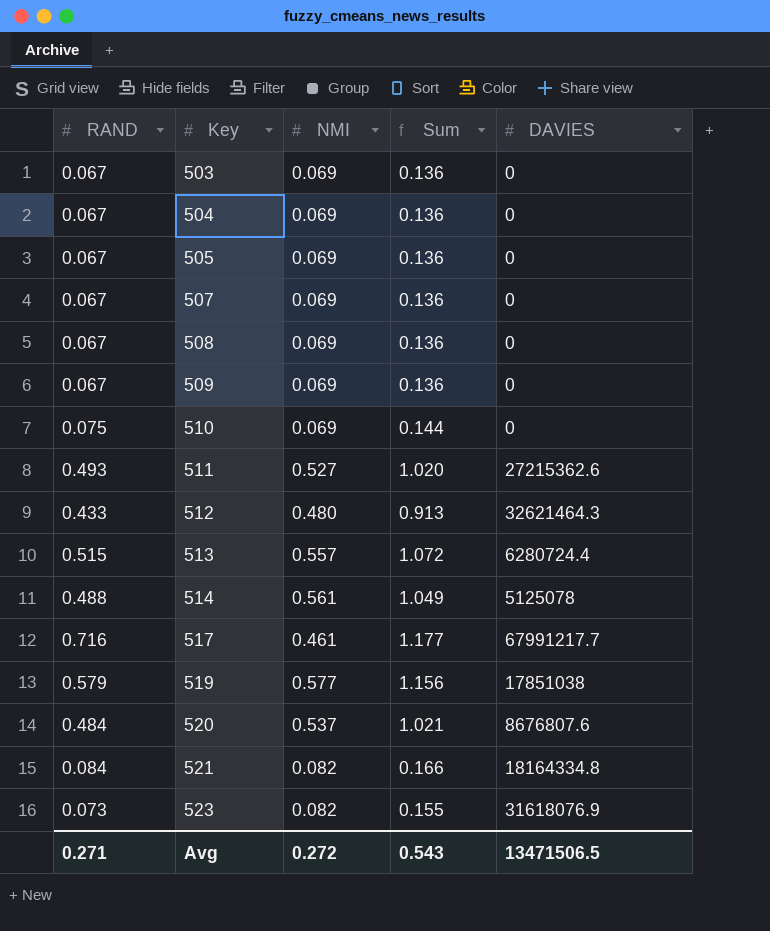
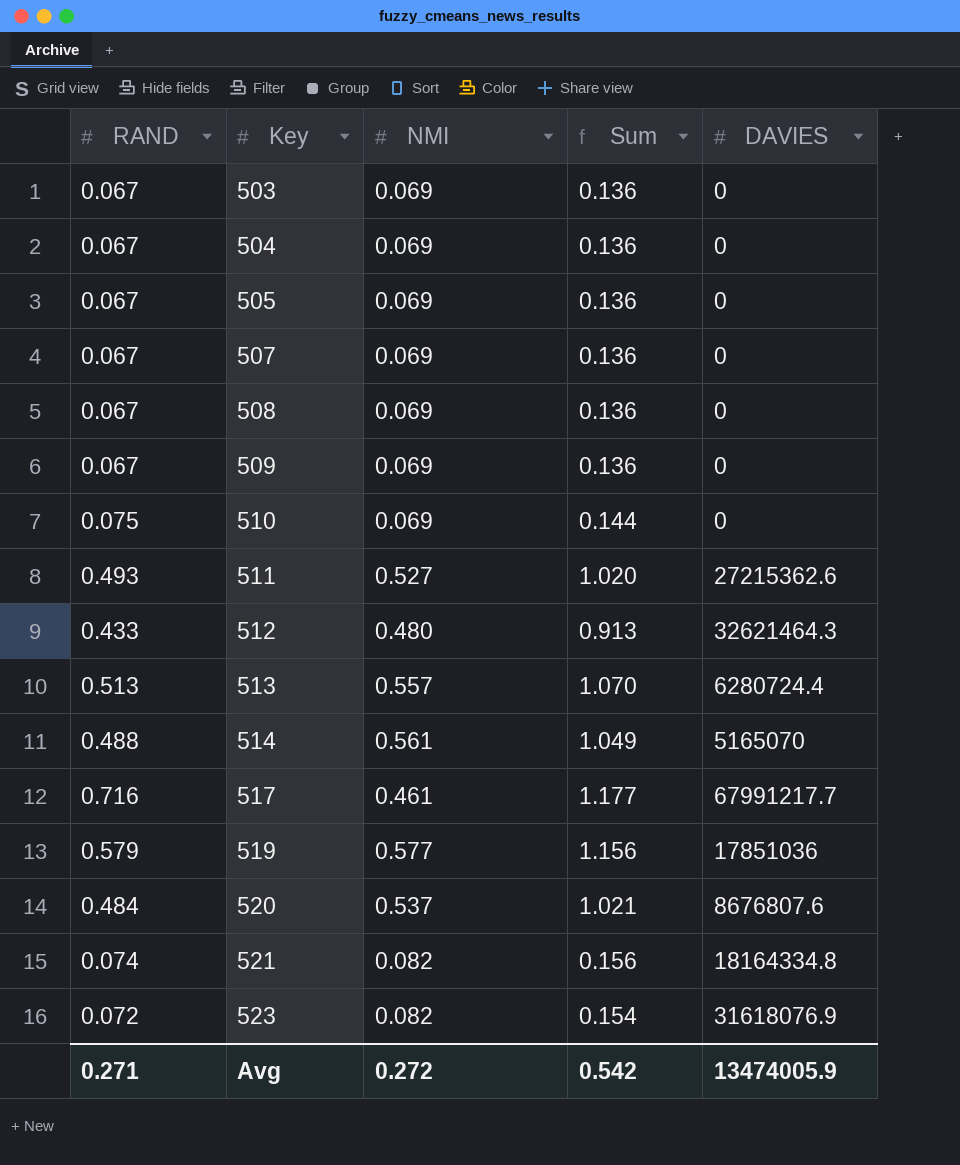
513 | RAND: 0.515 -> 0.513
513 | Sum: 1.072 -> 1.070
514 | DAVIES: 5125078 -> 5165070
519 | DAVIES: 17851038 -> 17851036
521 | RAND: 0.084 -> 0.074
521 | Sum: 0.166 -> 0.156
523 | RAND: 0.073 -> 0.072
523 | Sum: 0.155 -> 0.154
Avg | Sum: 0.543 -> 0.542
Avg | DAVIES: 13471506.5 -> 13474005.9

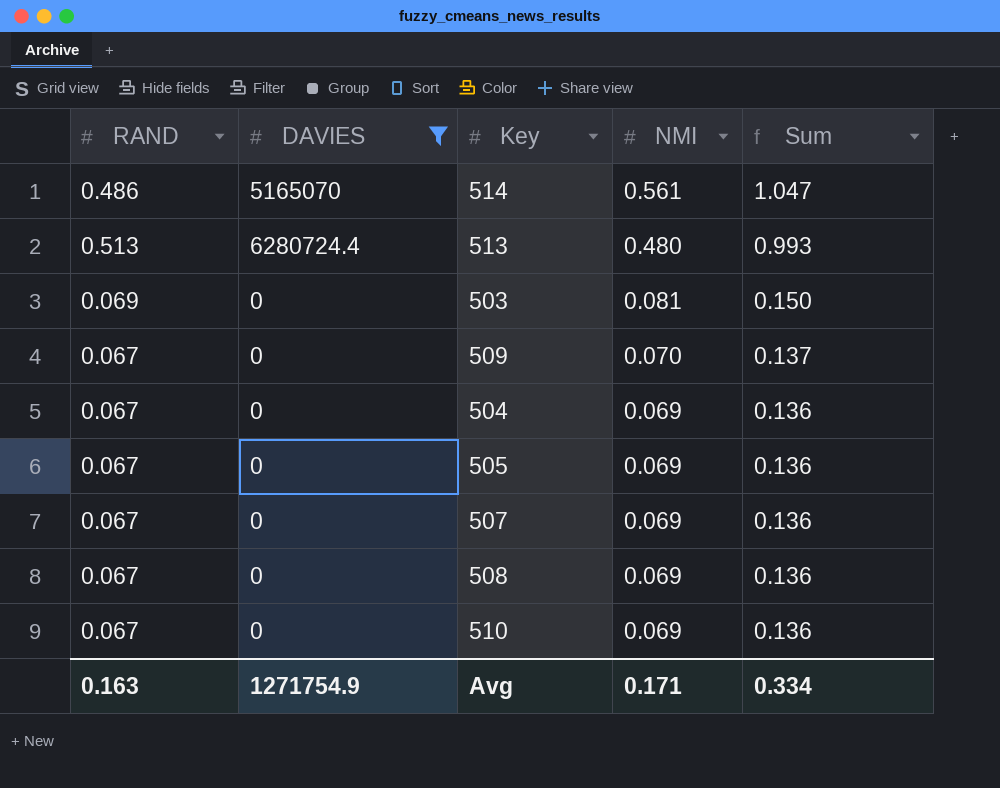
filter: none -> DAVIES <= 6280724.4
row order: Key ascending -> NMI descending
column DAVIES | position: 5 -> 2
514 | RAND: 0.488 -> 0.486
514 | Sum: 1.049 -> 1.047
513 | NMI: 0.557 -> 0.480
513 | Sum: 1.070 -> 0.993
503 | RAND: 0.067 -> 0.069
503 | NMI: 0.069 -> 0.081
503 | Sum: 0.136 -> 0.150
509 | NMI: 0.069 -> 0.070
509 | Sum: 0.136 -> 0.137
510 | RAND: 0.075 -> 0.067
510 | Sum: 0.144 -> 0.136
Avg | RAND: 0.271 -> 0.163
Avg | DAVIES: 13474005.9 -> 1271754.9
Avg | NMI: 0.272 -> 0.171
Avg | Sum: 0.542 -> 0.334

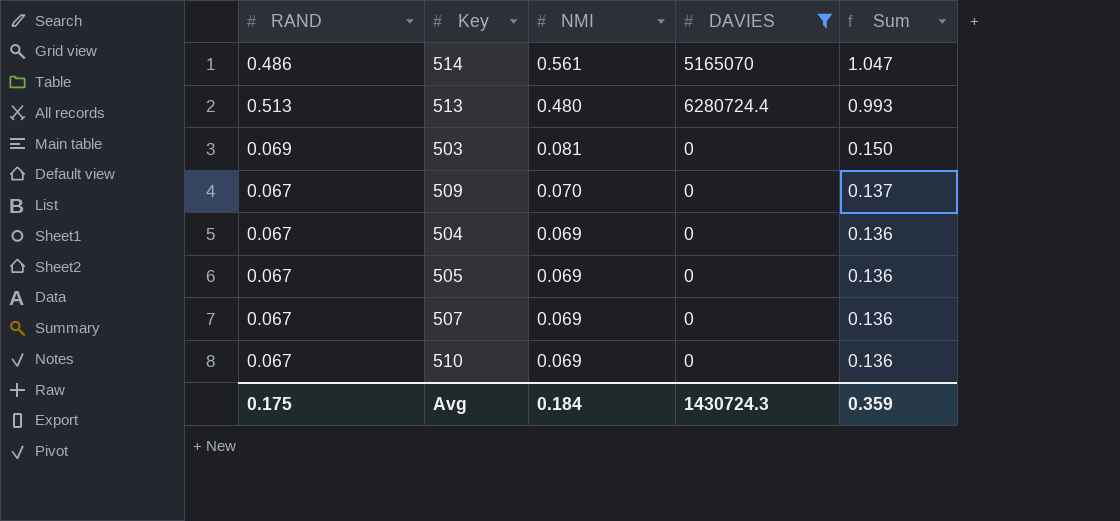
column DAVIES | position: 2 -> 4
row 508: 0.067 | 0 | 0.069 | 0.136 -> none
Avg | RAND: 0.163 -> 0.175
Avg | NMI: 0.171 -> 0.184
Avg | DAVIES: 1271754.9 -> 1430724.3
Avg | Sum: 0.334 -> 0.359

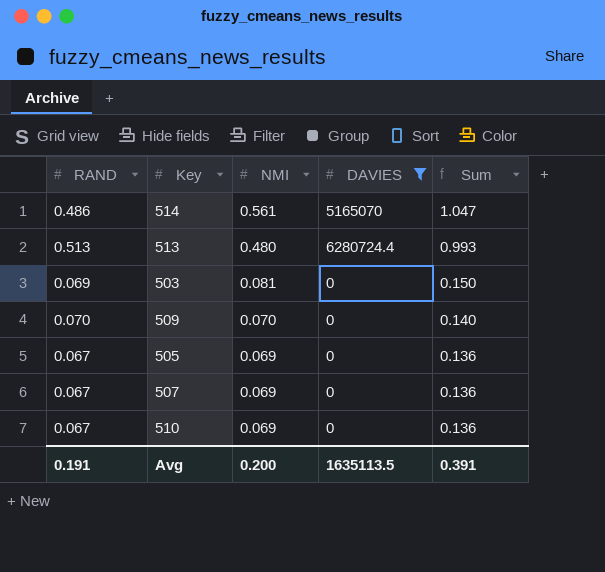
row 504: 0.067 | 0.069 | 0 | 0.136 -> none
509 | RAND: 0.067 -> 0.070
509 | Sum: 0.137 -> 0.140
Avg | RAND: 0.175 -> 0.191
Avg | NMI: 0.184 -> 0.200
Avg | DAVIES: 1430724.3 -> 1635113.5
Avg | Sum: 0.359 -> 0.391

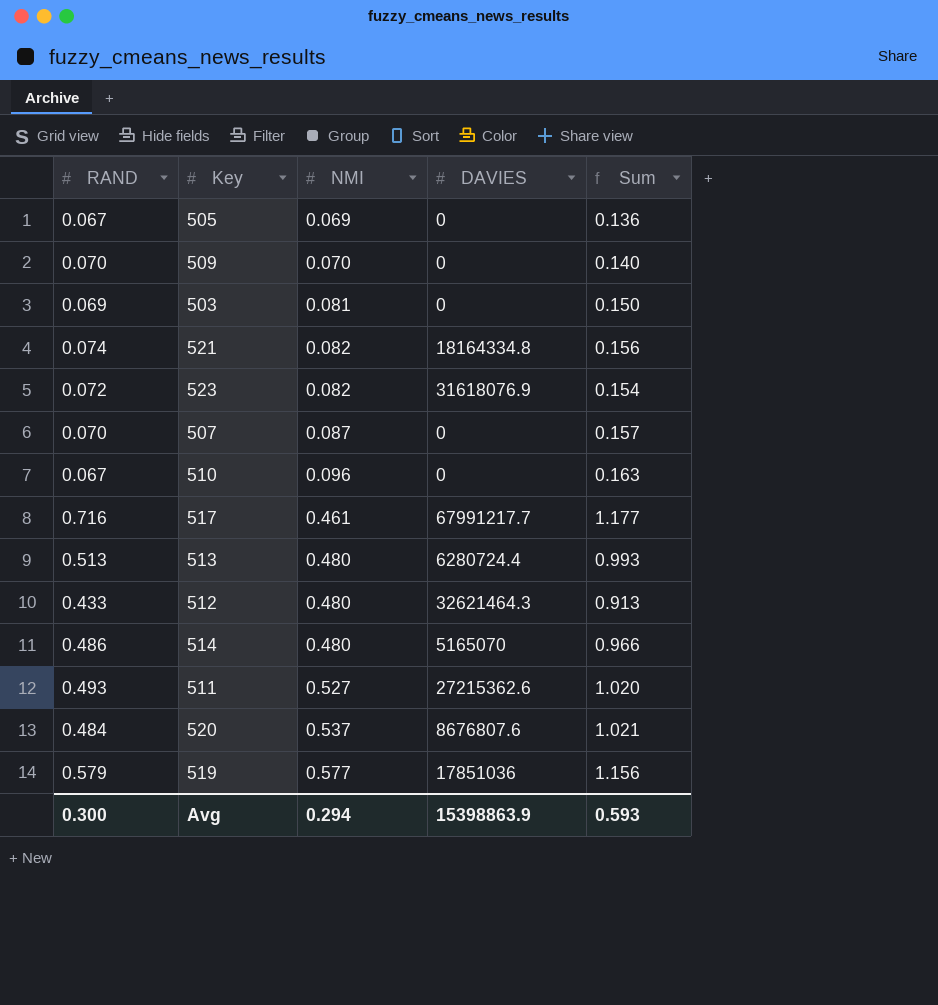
filter: DAVIES <= 6280724.4 -> none
row order: NMI descending -> NMI ascending
507 | RAND: 0.067 -> 0.070
507 | NMI: 0.069 -> 0.087
507 | Sum: 0.136 -> 0.157
510 | NMI: 0.069 -> 0.096
510 | Sum: 0.136 -> 0.163
514 | NMI: 0.561 -> 0.480
514 | Sum: 1.047 -> 0.966
Avg | RAND: 0.191 -> 0.300
Avg | NMI: 0.200 -> 0.294
Avg | DAVIES: 1635113.5 -> 15398863.9
Avg | Sum: 0.391 -> 0.593

